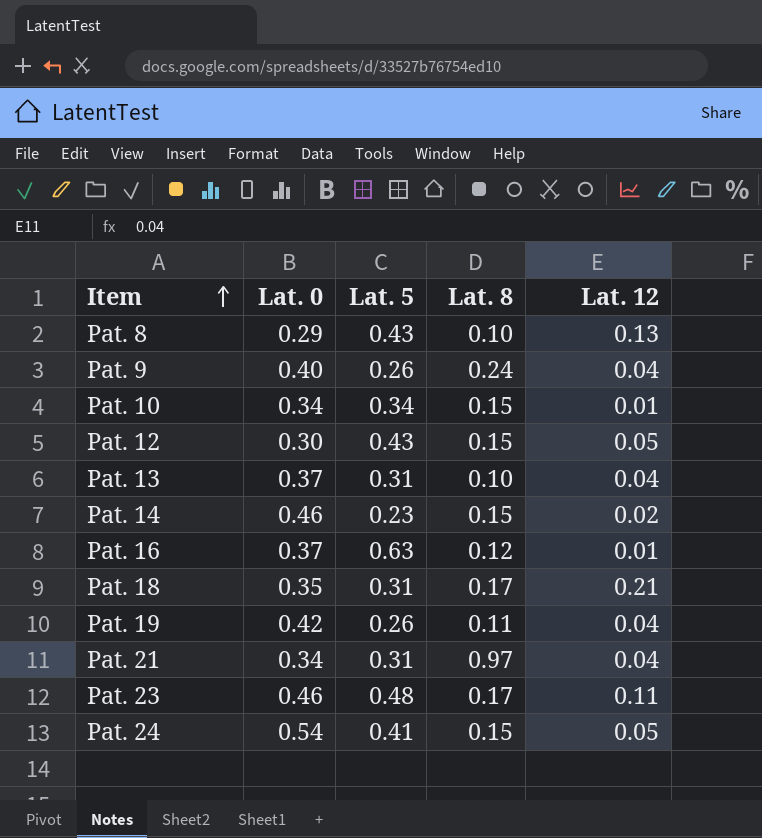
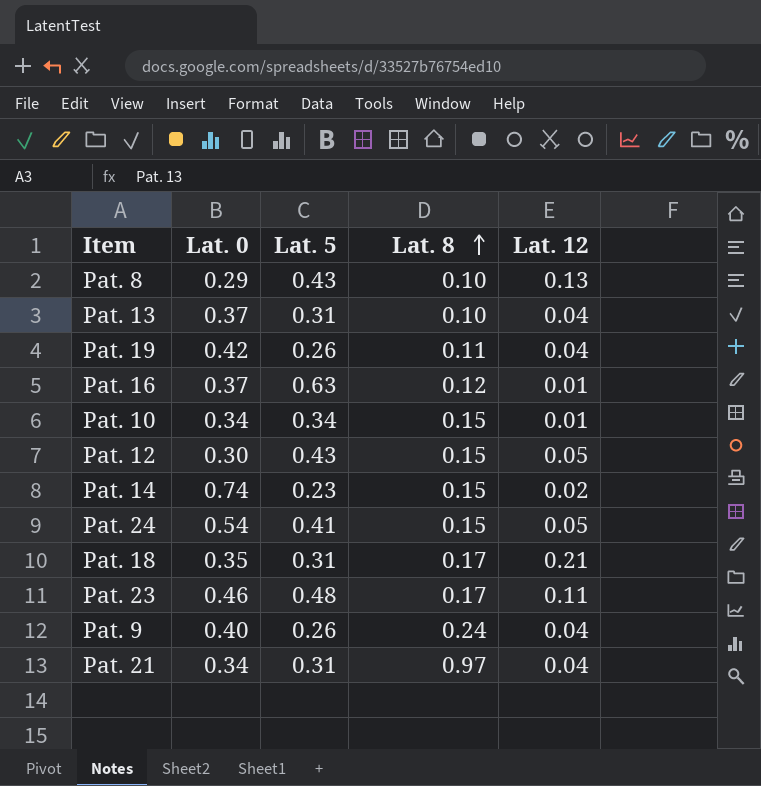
row order: Item ascending -> Lat. 8 ascending
Pat. 14 | Lat. 0: 0.46 -> 0.74

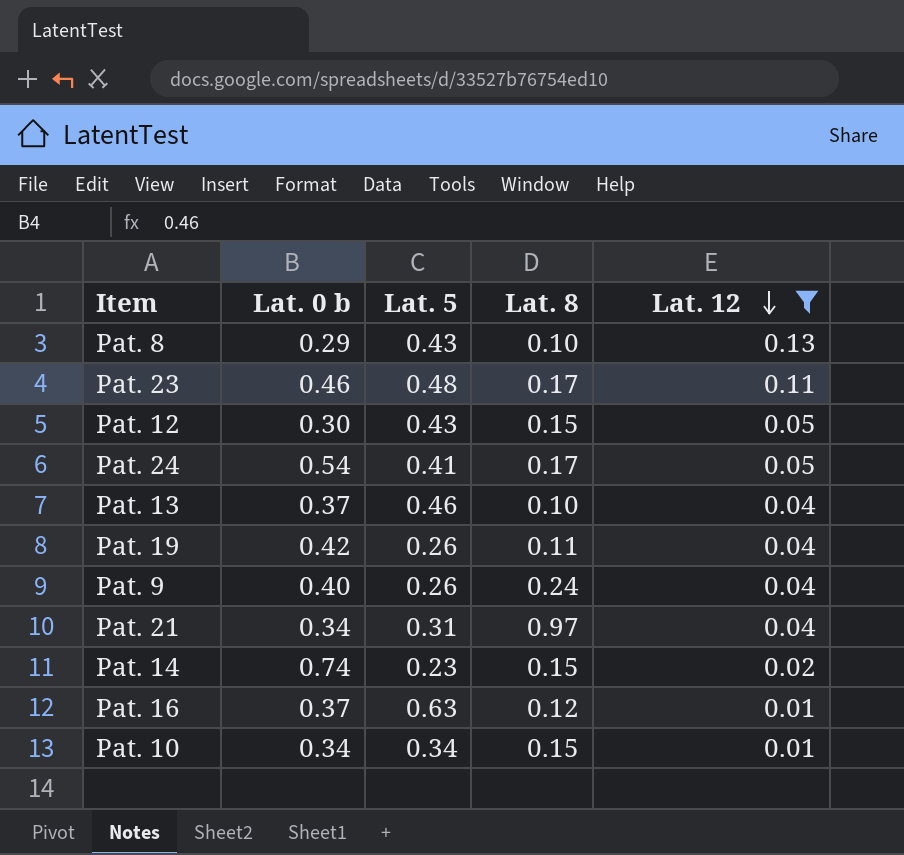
filter: none -> Lat. 12 != 0.21
row order: Lat. 8 ascending -> Lat. 12 descending
column name: Lat. 0 -> Lat. 0 b
Pat. 24 | Lat. 8: 0.15 -> 0.17
Pat. 13 | Lat. 5: 0.31 -> 0.46

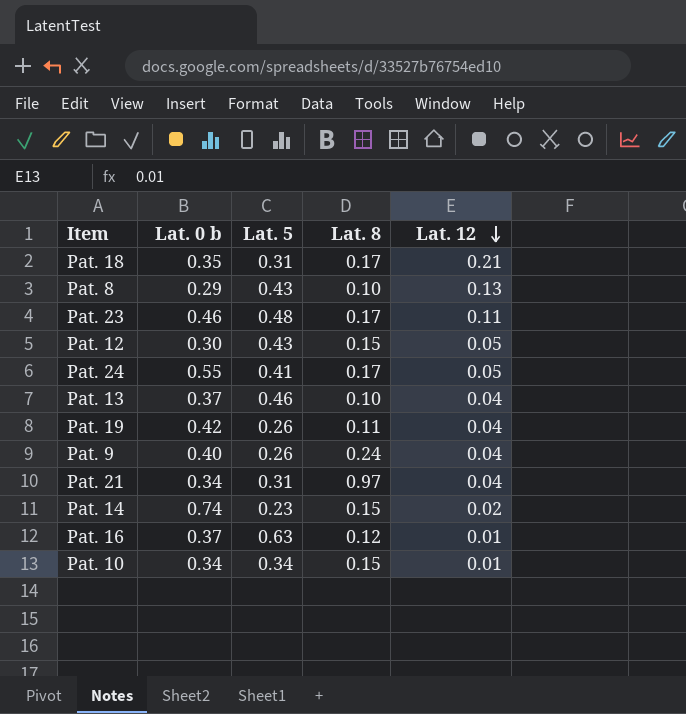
filter: Lat. 12 != 0.21 -> none
Pat. 24 | Lat. 0 b: 0.54 -> 0.55

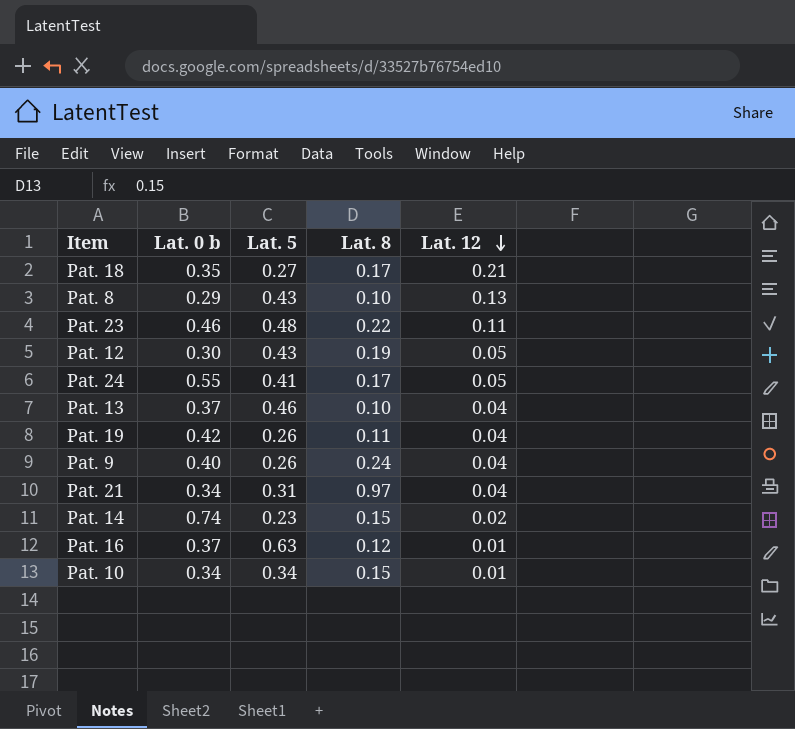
Pat. 18 | Lat. 5: 0.31 -> 0.27
Pat. 23 | Lat. 8: 0.17 -> 0.22
Pat. 12 | Lat. 8: 0.15 -> 0.19

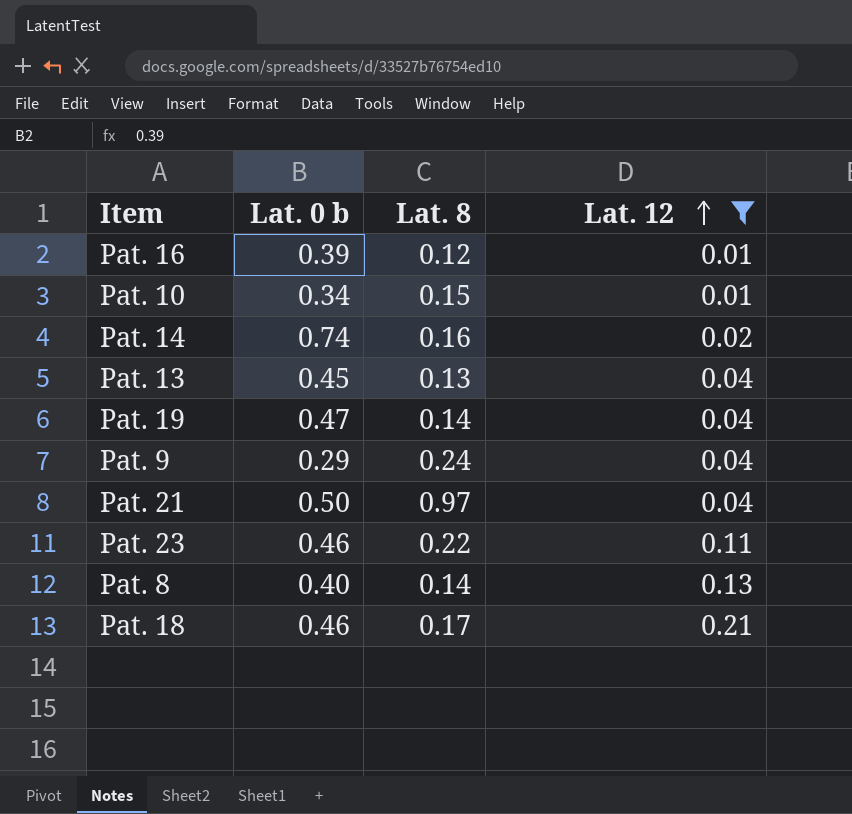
filter: none -> Lat. 12 != 0.05
row order: Lat. 12 descending -> Lat. 12 ascending
column Lat. 5 | position: 3 -> none
Pat. 16 | Lat. 0 b: 0.37 -> 0.39
Pat. 14 | Lat. 8: 0.15 -> 0.16
Pat. 13 | Lat. 0 b: 0.37 -> 0.45
Pat. 13 | Lat. 8: 0.10 -> 0.13
Pat. 19 | Lat. 0 b: 0.42 -> 0.47
Pat. 19 | Lat. 8: 0.11 -> 0.14
Pat. 9 | Lat. 0 b: 0.40 -> 0.29
Pat. 21 | Lat. 0 b: 0.34 -> 0.50
Pat. 8 | Lat. 0 b: 0.29 -> 0.40
Pat. 8 | Lat. 8: 0.10 -> 0.14
Pat. 18 | Lat. 0 b: 0.35 -> 0.46

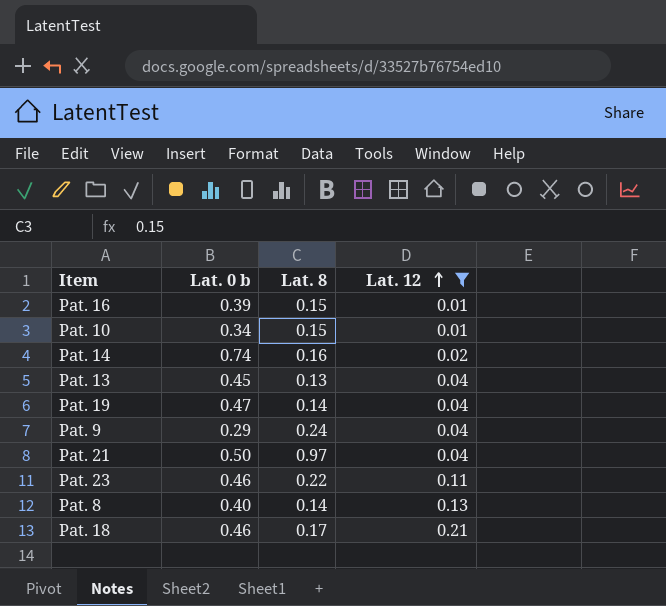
Pat. 16 | Lat. 8: 0.12 -> 0.15

